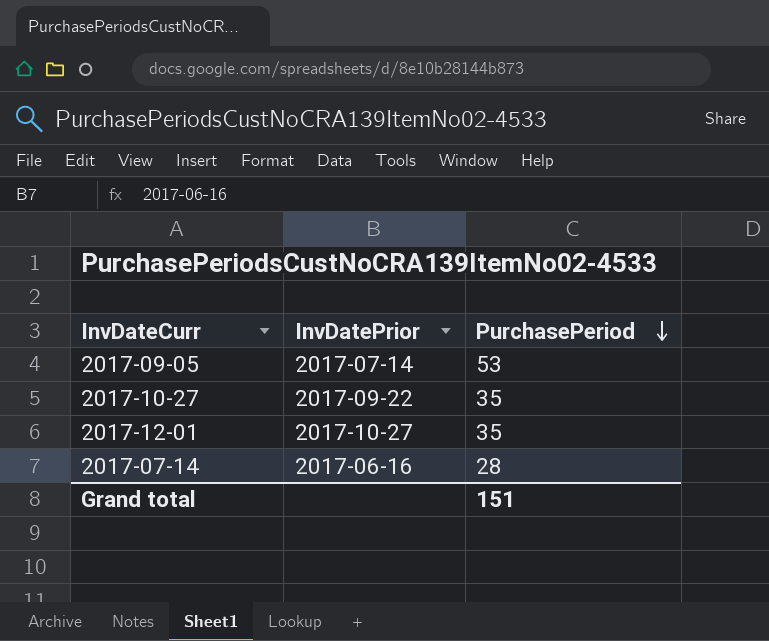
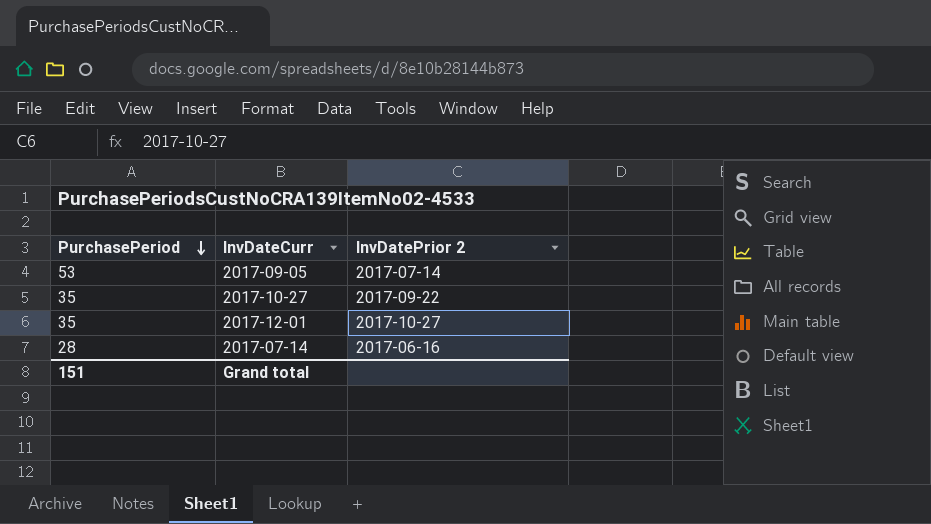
column PurchasePeriod | position: 3 -> 1
column name: InvDatePrior -> InvDatePrior 2

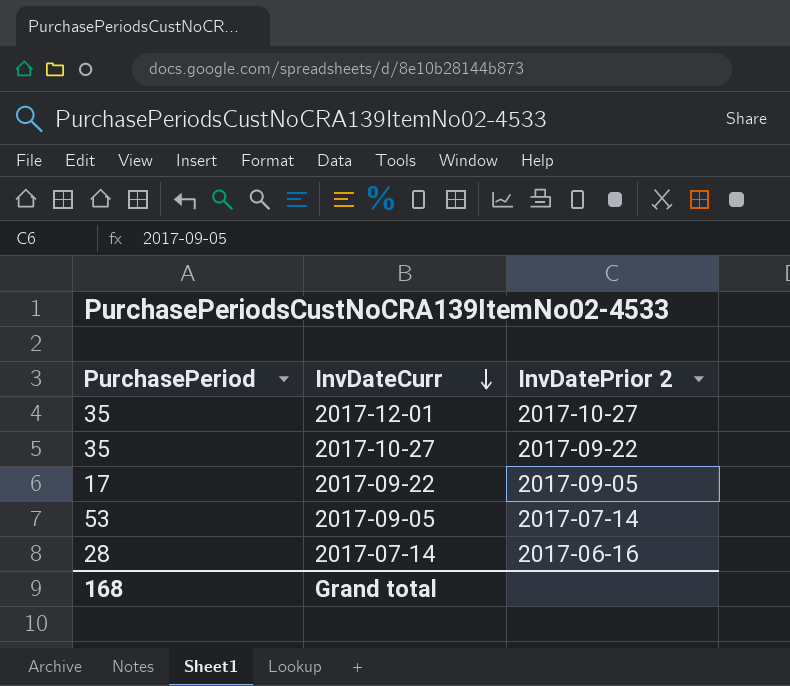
row order: PurchasePeriod descending -> InvDateCurr descending
row 2017-09-22: none -> 17 | 2017-09-05
Grand total | PurchasePeriod: 151 -> 168

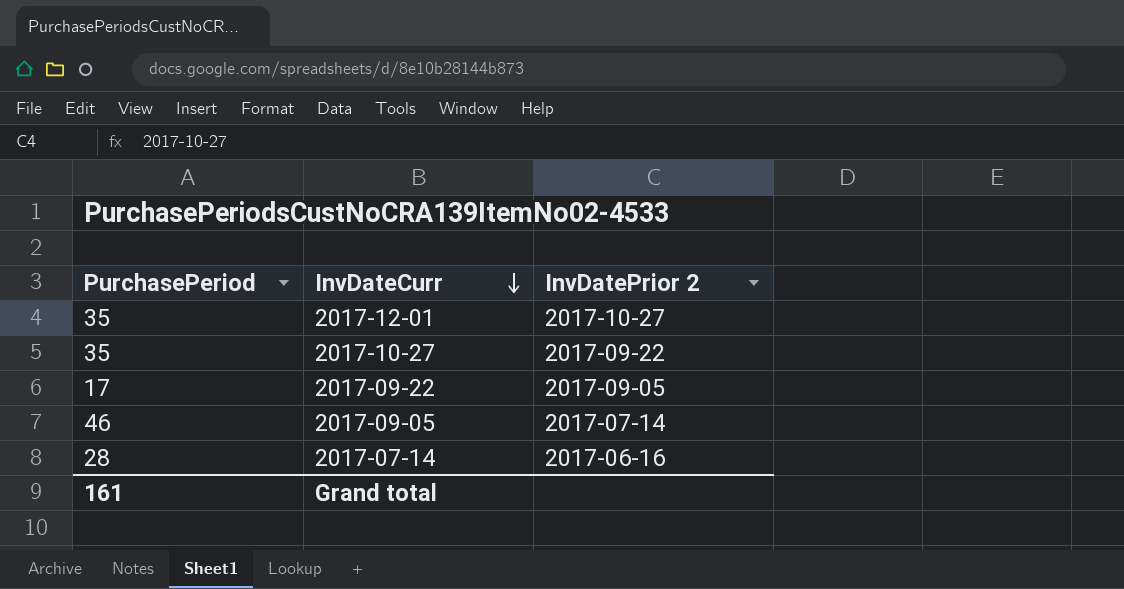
2017-09-05 | PurchasePeriod: 53 -> 46
Grand total | PurchasePeriod: 168 -> 161

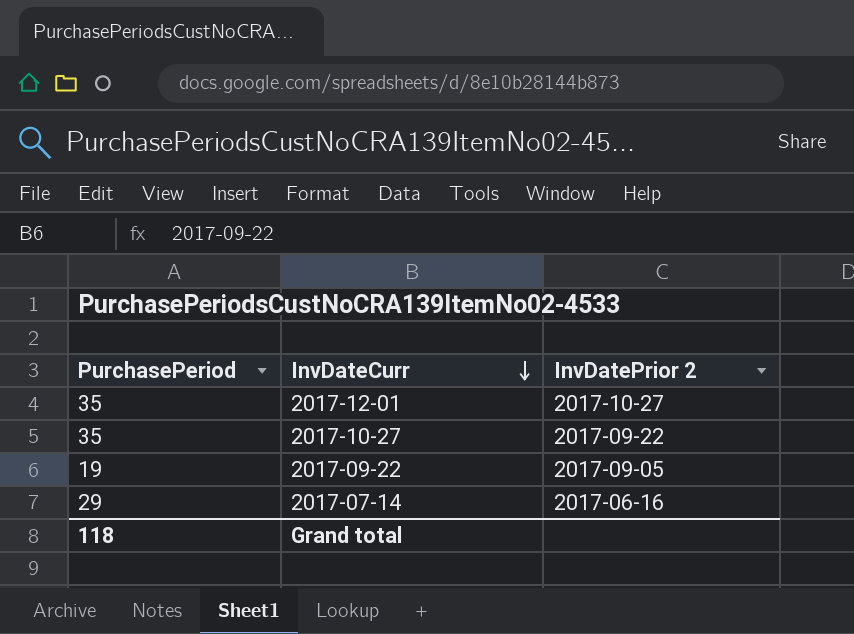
row 2017-09-05: 46 | 2017-07-14 -> none
2017-09-22 | PurchasePeriod: 17 -> 19
2017-07-14 | PurchasePeriod: 28 -> 29
Grand total | PurchasePeriod: 161 -> 118

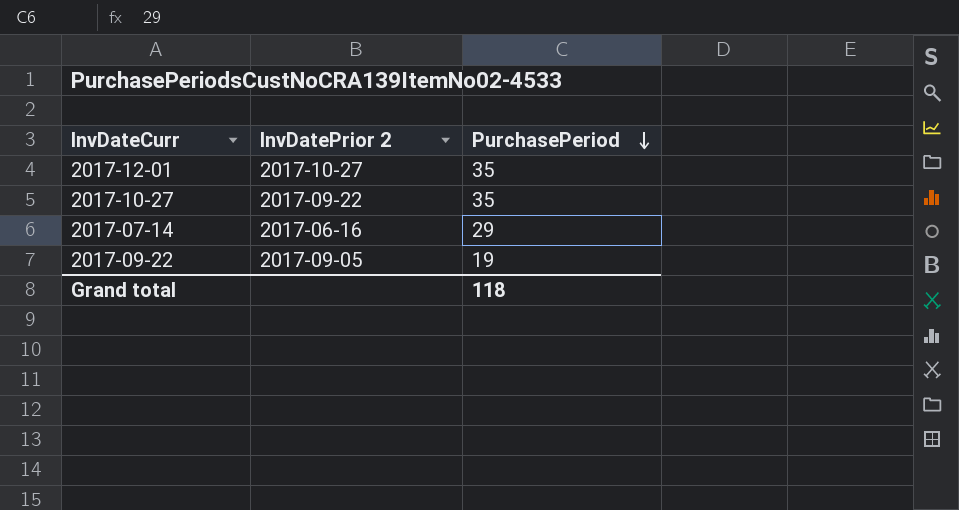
row order: InvDateCurr descending -> PurchasePeriod descending
column PurchasePeriod | position: 1 -> 3

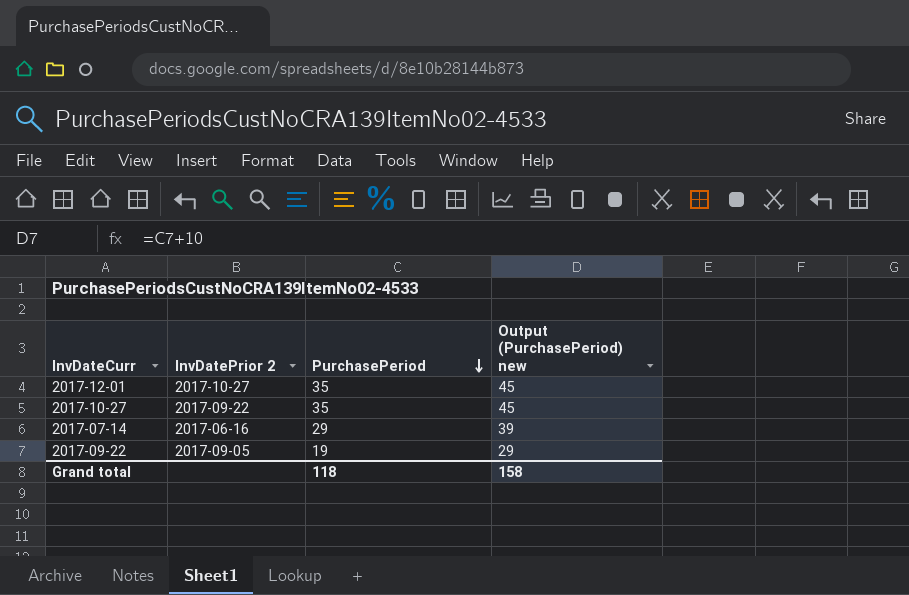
column Output (PurchasePeriod) new | formula: none -> [PurchasePeriod] + 10

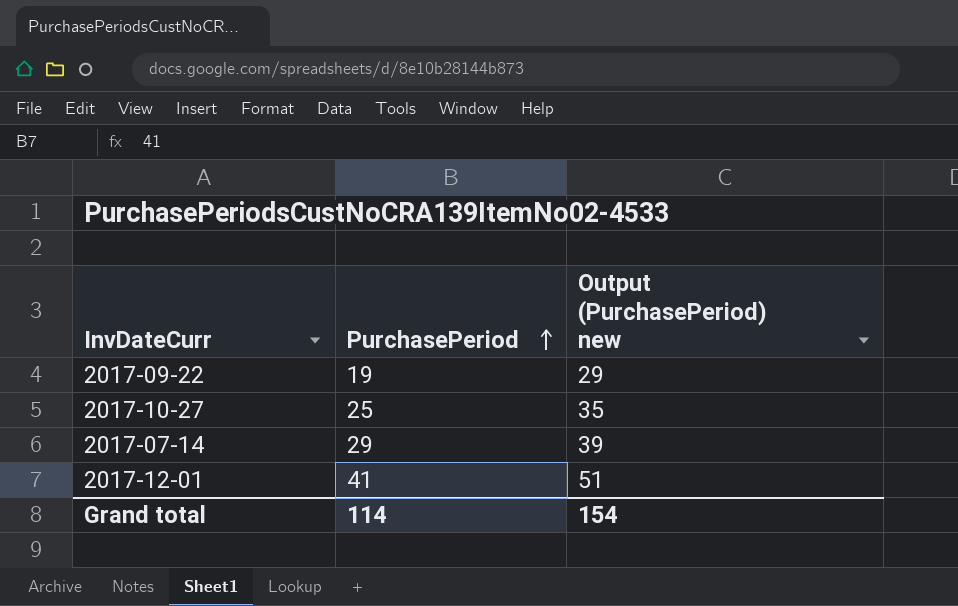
row order: PurchasePeriod descending -> PurchasePeriod ascending
column InvDatePrior 2 | position: 2 -> none
2017-10-27 | PurchasePeriod: 35 -> 25
2017-10-27 | Output (PurchasePeriod) new: 45 -> 35
2017-12-01 | PurchasePeriod: 35 -> 41
2017-12-01 | Output (PurchasePeriod) new: 45 -> 51
Grand total | PurchasePeriod: 118 -> 114
Grand total | Output (PurchasePeriod) new: 158 -> 154

